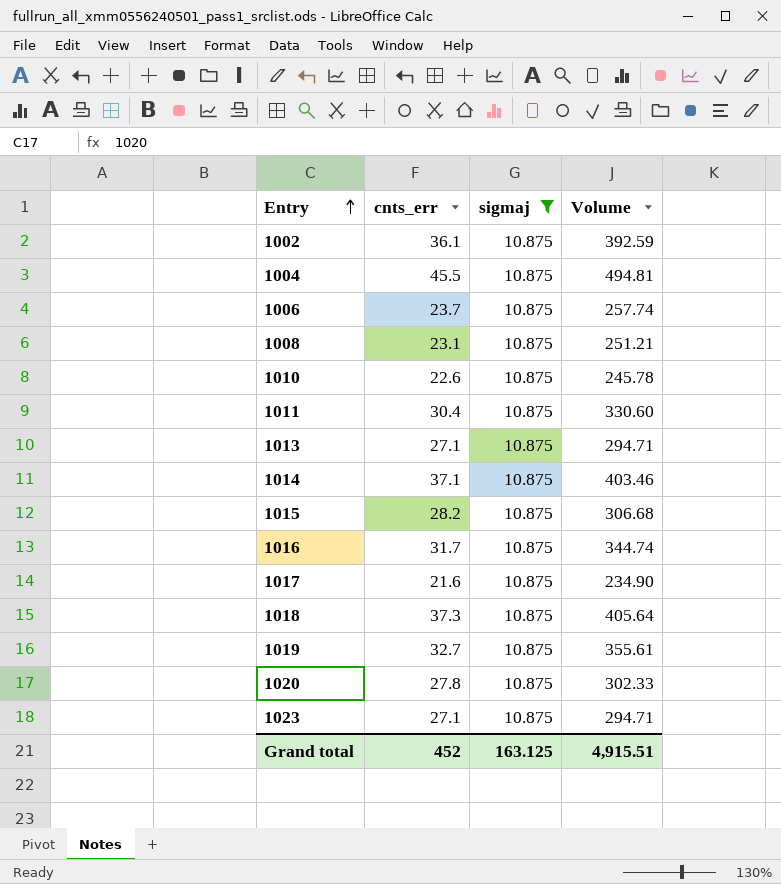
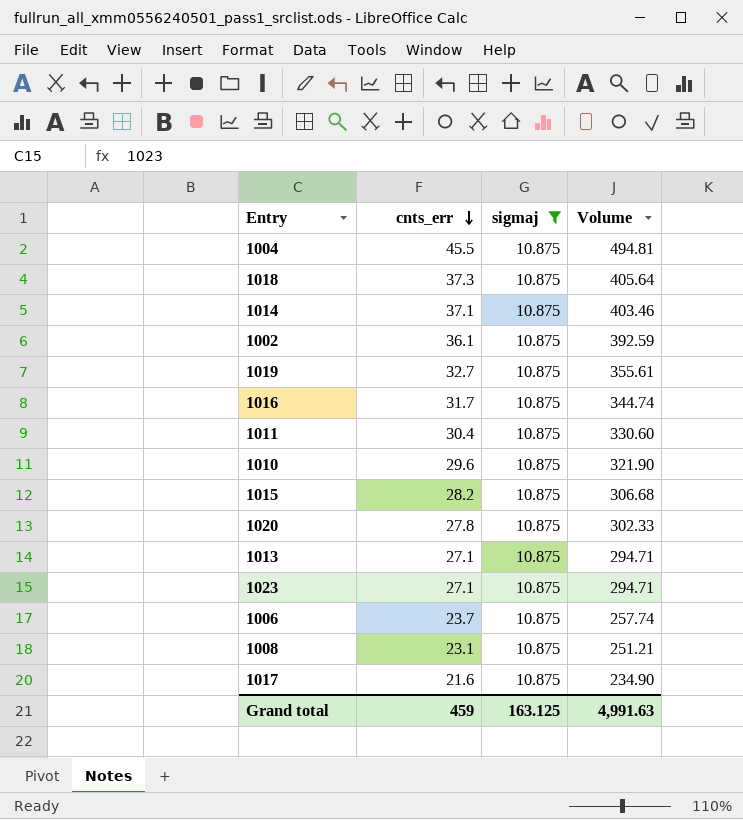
row order: Entry ascending -> cnts_err descending
1010 | cnts_err: 22.6 -> 29.6
1010 | Volume: 245.78 -> 321.90
Grand total | cnts_err: 452 -> 459
Grand total | Volume: 4,915.51 -> 4,991.63

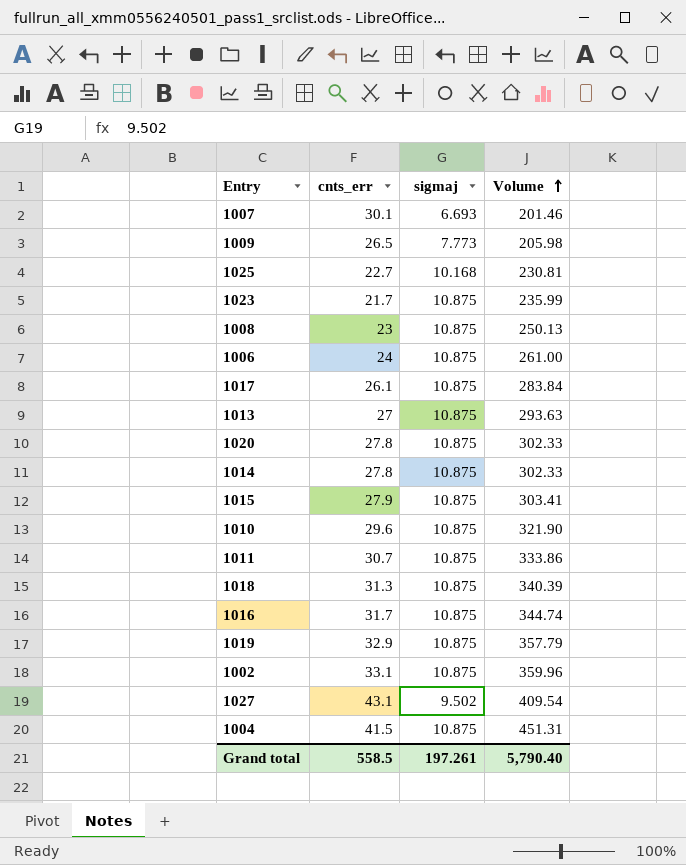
filter: sigmaj = 10.875 -> none
row order: cnts_err descending -> Volume ascending
1023 | cnts_err: 27.1 -> 21.7
1023 | Volume: 294.71 -> 235.99
1008 | cnts_err: 23.1 -> 23
1008 | Volume: 251.21 -> 250.13
1006 | cnts_err: 23.7 -> 24
1006 | Volume: 257.74 -> 261.00
1017 | cnts_err: 21.6 -> 26.1
1017 | Volume: 234.90 -> 283.84
1013 | cnts_err: 27.1 -> 27
1013 | Volume: 294.71 -> 293.63
1014 | cnts_err: 37.1 -> 27.8
1014 | Volume: 403.46 -> 302.33
1015 | cnts_err: 28.2 -> 27.9
1015 | Volume: 306.68 -> 303.41
1011 | cnts_err: 30.4 -> 30.7
1011 | Volume: 330.60 -> 333.86
1018 | cnts_err: 37.3 -> 31.3
1018 | Volume: 405.64 -> 340.39
1019 | cnts_err: 32.7 -> 32.9
1019 | Volume: 355.61 -> 357.79
1002 | cnts_err: 36.1 -> 33.1
1002 | Volume: 392.59 -> 359.96
1004 | cnts_err: 45.5 -> 41.5
1004 | Volume: 494.81 -> 451.31
Grand total | cnts_err: 459 -> 558.5
Grand total | sigmaj: 163.125 -> 197.261
Grand total | Volume: 4,991.63 -> 5,790.40

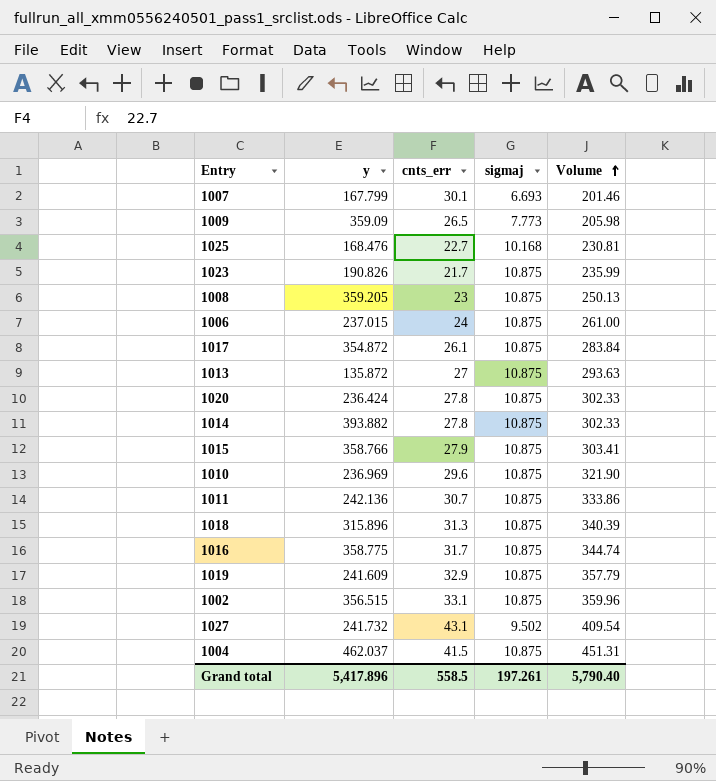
column y | position: none -> 2

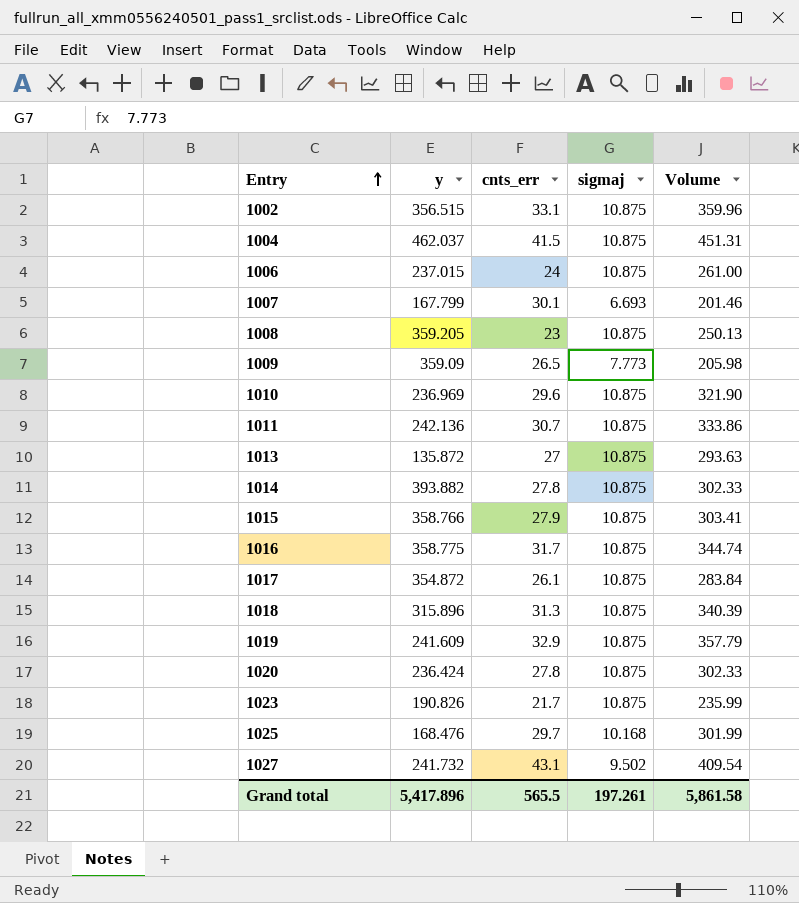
row order: Volume ascending -> Entry ascending
1025 | cnts_err: 22.7 -> 29.7
1025 | Volume: 230.81 -> 301.99
Grand total | cnts_err: 558.5 -> 565.5
Grand total | Volume: 5,790.40 -> 5,861.58

